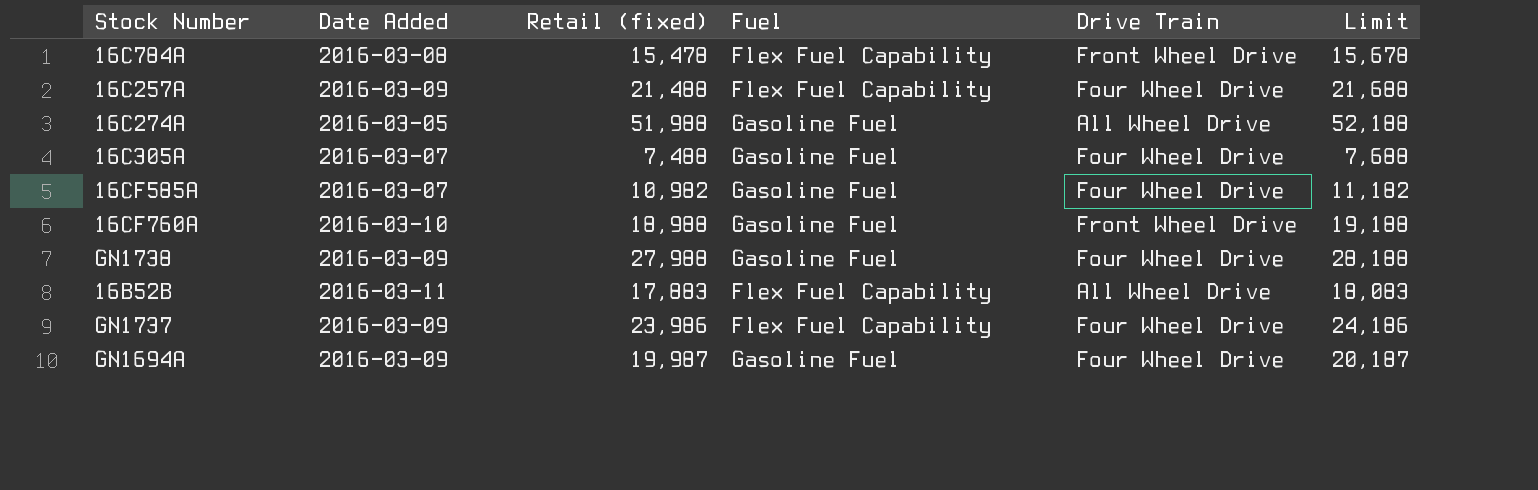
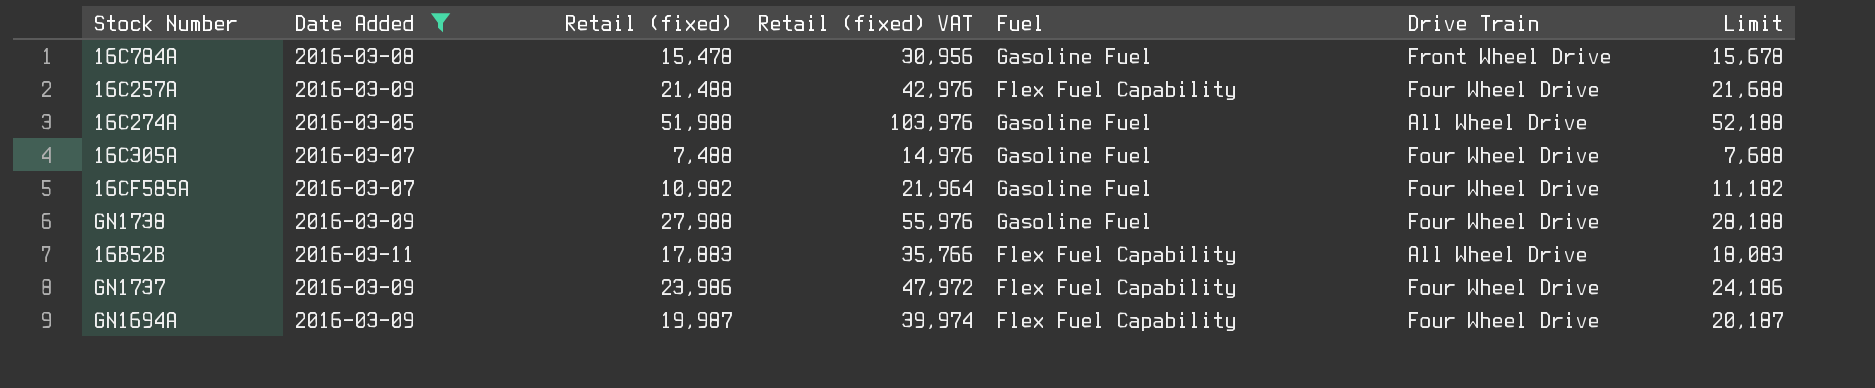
filter: none -> Date Added != 2016-03-10
column Retail (fixed) VAT | formula: none -> [Retail (fixed)] * 2
16C784A | Fuel: Flex Fuel Capability -> Gasoline Fuel
GN1694A | Fuel: Gasoline Fuel -> Flex Fuel Capability

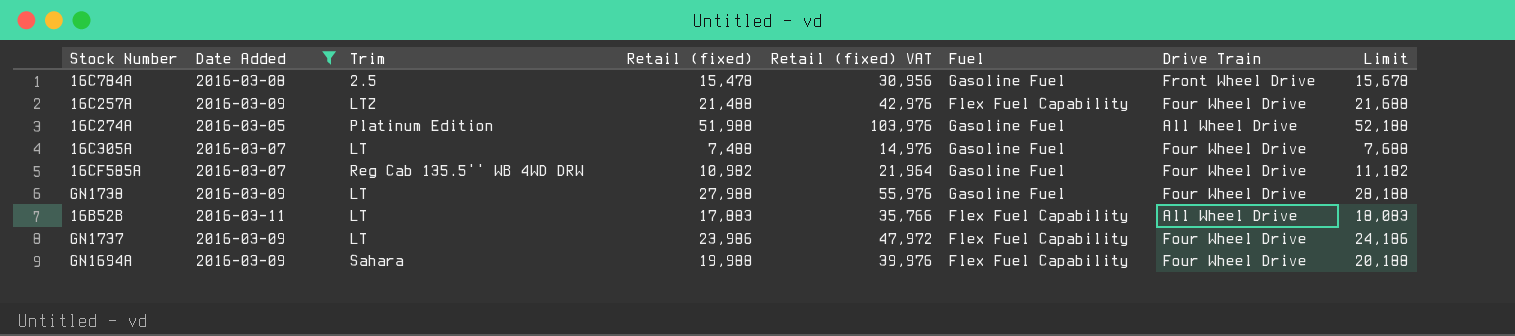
column Trim | position: none -> 3
GN1694A | Retail (fixed): 19,987 -> 19,988
GN1694A | Retail (fixed) VAT: 39,974 -> 39,976
GN1694A | Limit: 20,187 -> 20,188

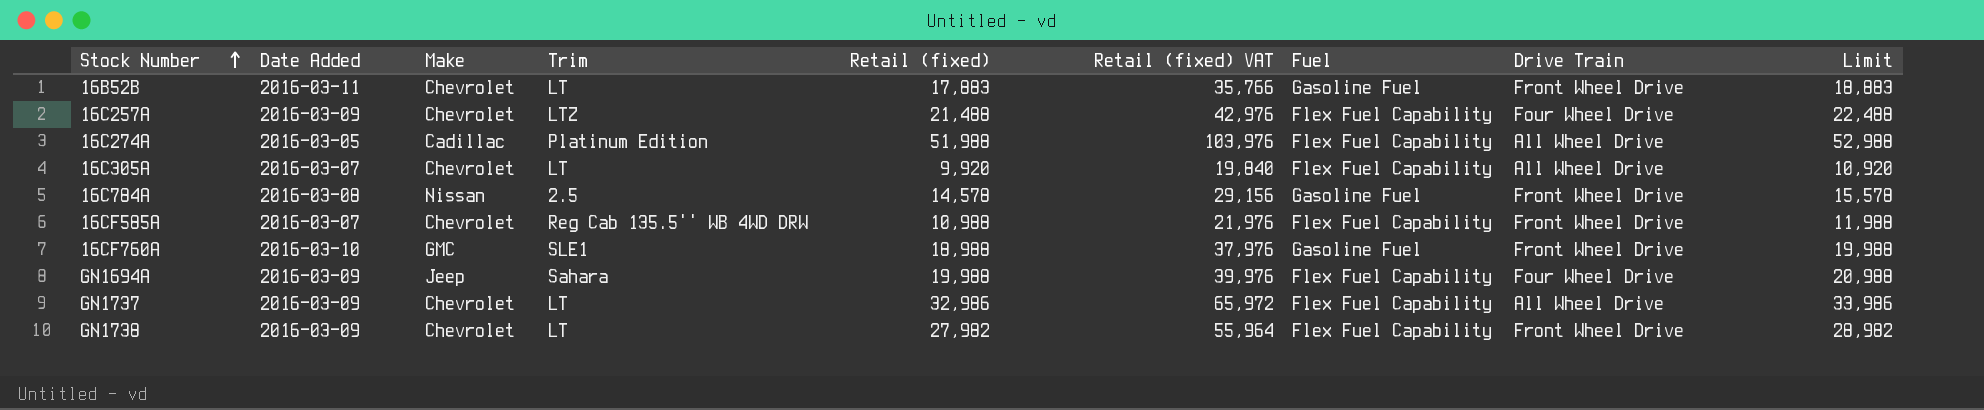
filter: Date Added != 2016-03-10 -> none
row order: none -> Stock Number ascending
column Make | position: none -> 3
column Limit | formula: [Retail (fixed)] + 200 -> [Retail (fixed)] + 1000
16B52B | Fuel: Flex Fuel Capability -> Gasoline Fuel
16B52B | Drive Train: All Wheel Drive -> Front Wheel Drive
16C274A | Fuel: Gasoline Fuel -> Flex Fuel Capability
16C305A | Retail (fixed): 7,488 -> 9,920
16C305A | Retail (fixed) VAT: 14,976 -> 19,840
16C305A | Fuel: Gasoline Fuel -> Flex Fuel Capability
16C305A | Drive Train: Four Wheel Drive -> All Wheel Drive
16C784A | Retail (fixed): 15,478 -> 14,578
16C784A | Retail (fixed) VAT: 30,956 -> 29,156
16CF585A | Retail (fixed): 10,982 -> 10,988
16CF585A | Retail (fixed) VAT: 21,964 -> 21,976
16CF585A | Fuel: Gasoline Fuel -> Flex Fuel Capability
16CF585A | Drive Train: Four Wheel Drive -> Front Wheel Drive
GN1737 | Retail (fixed): 23,986 -> 32,986
GN1737 | Retail (fixed) VAT: 47,972 -> 65,972
GN1737 | Drive Train: Four Wheel Drive -> All Wheel Drive
GN1738 | Retail (fixed): 27,988 -> 27,982
GN1738 | Retail (fixed) VAT: 55,976 -> 55,964
GN1738 | Fuel: Gasoline Fuel -> Flex Fuel Capability
GN1738 | Drive Train: Four Wheel Drive -> Front Wheel Drive

